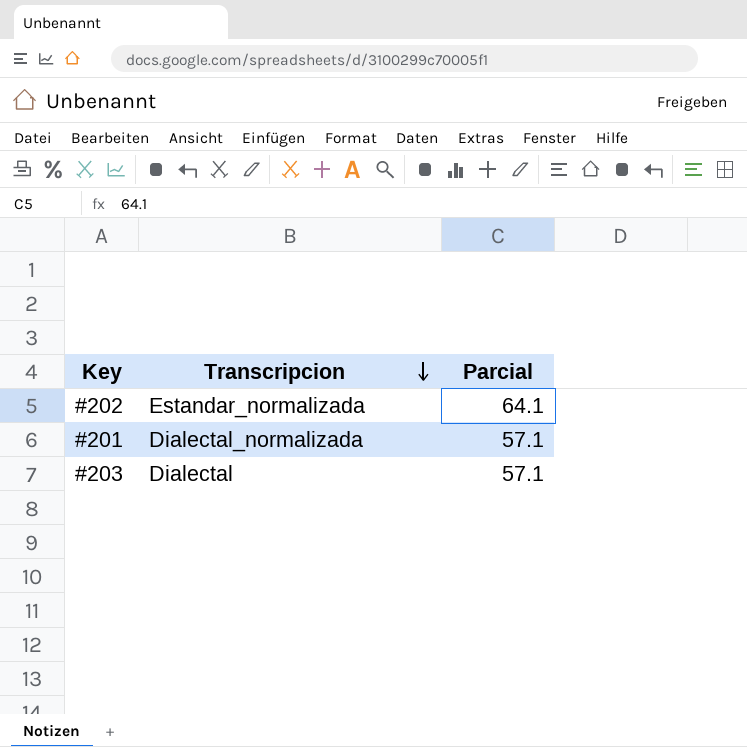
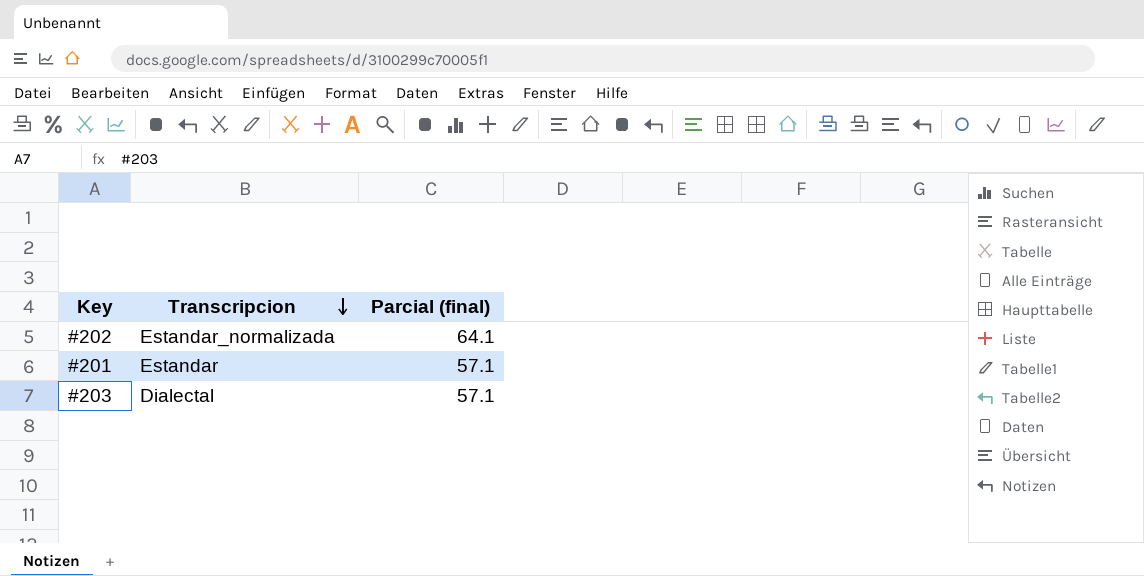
column name: Parcial -> Parcial (final)
#201 | Transcripcion: Dialectal_normalizada -> Estandar

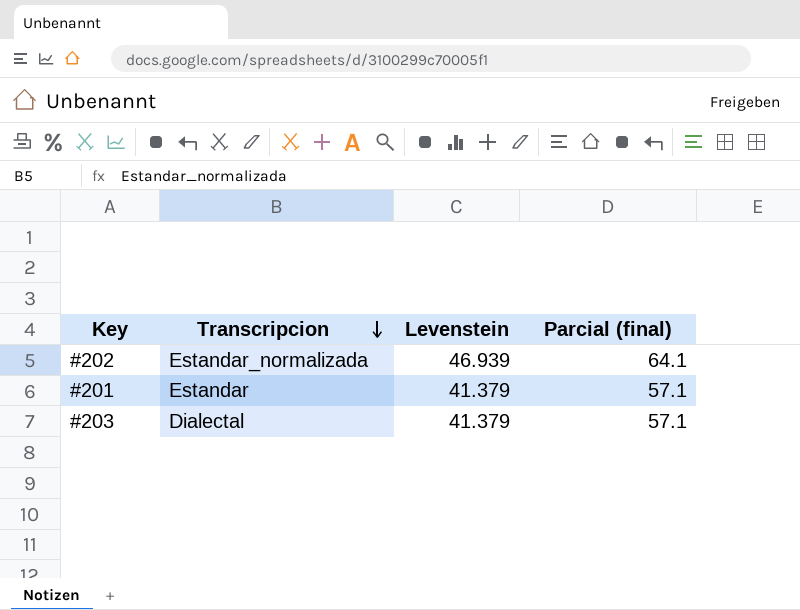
column Levenstein | position: none -> 3

